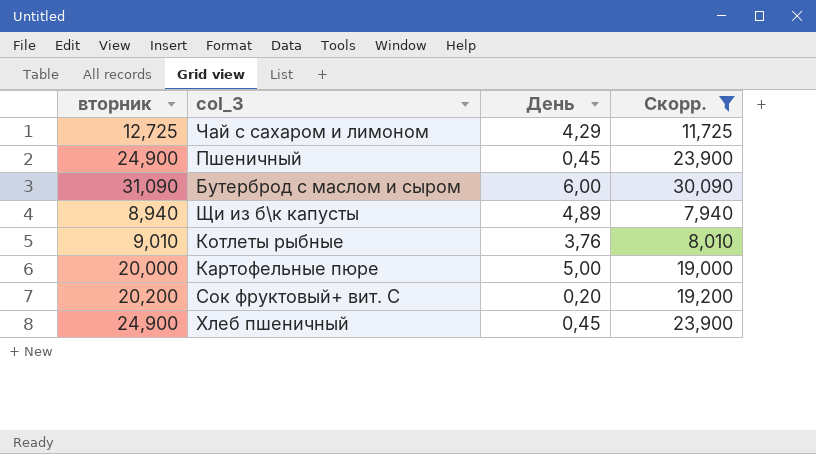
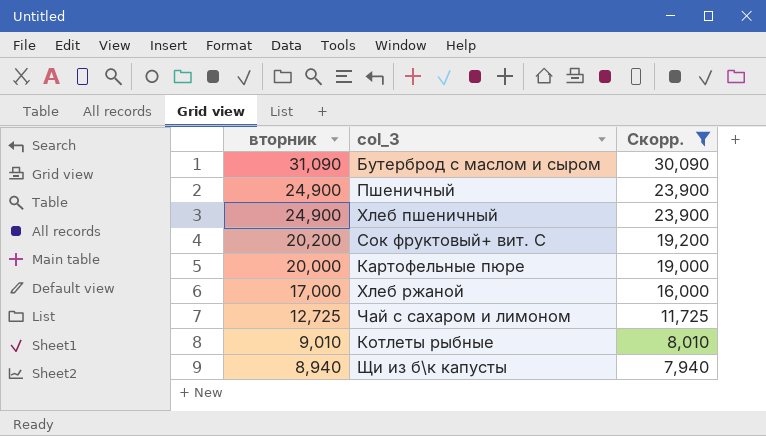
row order: none -> вторник descending
column День | position: 3 -> none
row Хлеб ржаной: none -> 17,000 | 16,000

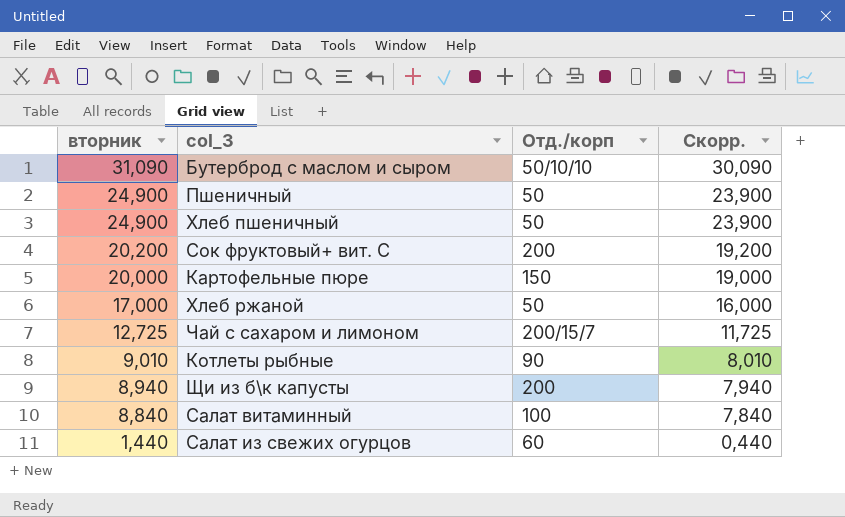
filter: Скорр. >= 7,940 -> none
column Отд./корп | position: none -> 3

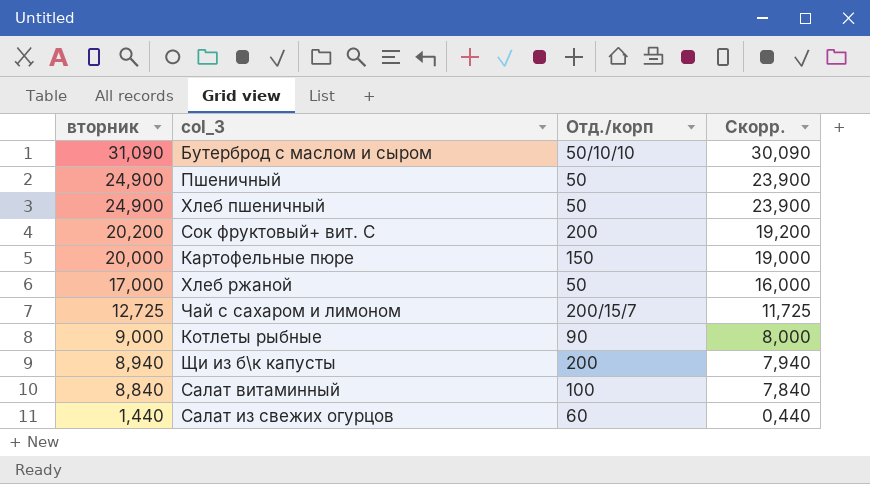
Котлеты рыбные | вторник: 9,010 -> 9,000
Котлеты рыбные | Скорр.: 8,010 -> 8,000

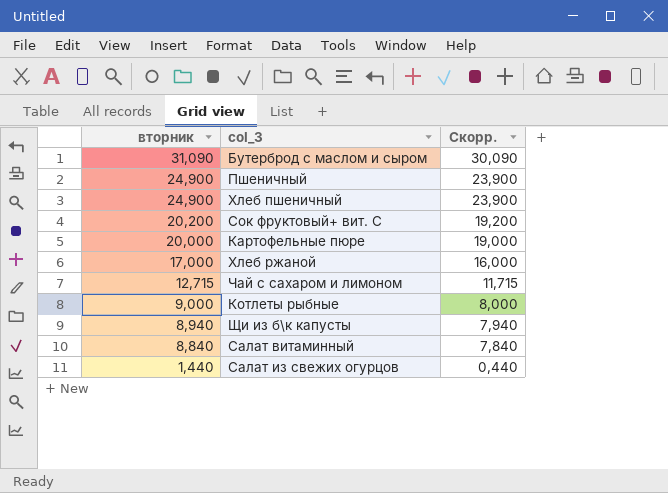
column Отд./корп | position: 3 -> none
Чай с сахаром и лимоном | вторник: 12,725 -> 12,715
Чай с сахаром и лимоном | Скорр.: 11,725 -> 11,715

